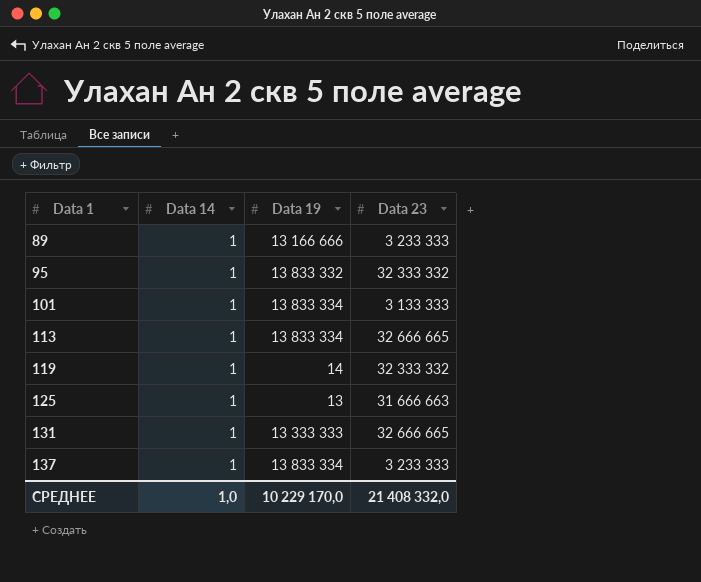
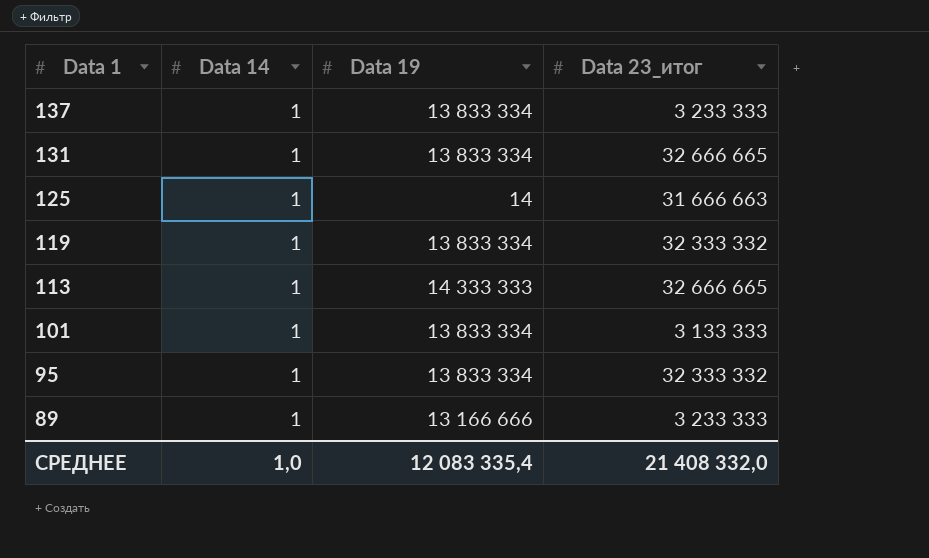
row order: Data 1 ascending -> Data 1 descending
column name: Data 23 -> Data 23_итог
131 | Data 19: 13 333 333 -> 13 833 334
125 | Data 19: 13 -> 14
119 | Data 19: 14 -> 13 833 334
113 | Data 19: 13 833 334 -> 14 333 333
95 | Data 19: 13 833 332 -> 13 833 334
СРЕДНЕЕ | Data 19: 10 229 170,0 -> 12 083 335,4

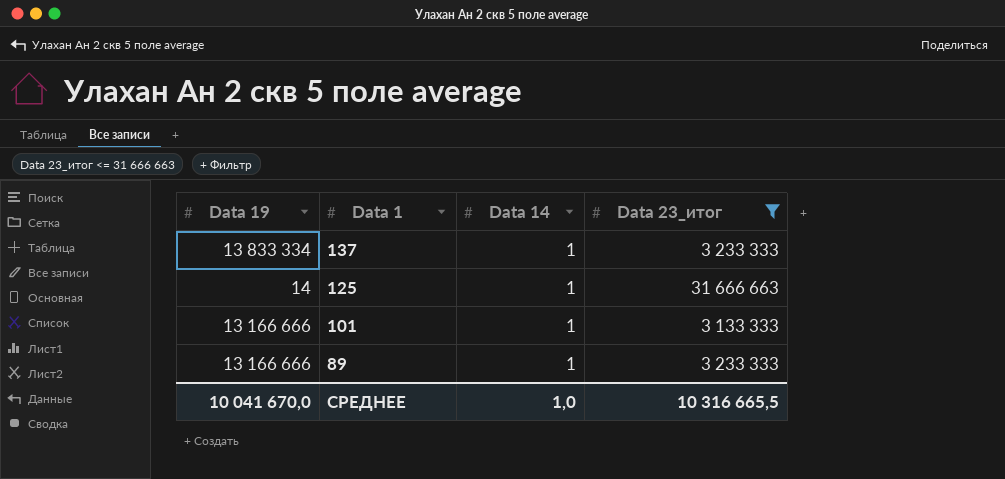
filter: none -> Data 23_итог <= 31 666 663
column Data 19 | position: 3 -> 1
101 | Data 19: 13 833 334 -> 13 166 666
СРЕДНЕЕ | Data 19: 12 083 335,4 -> 10 041 670,0
СРЕДНЕЕ | Data 23_итог: 21 408 332,0 -> 10 316 665,5

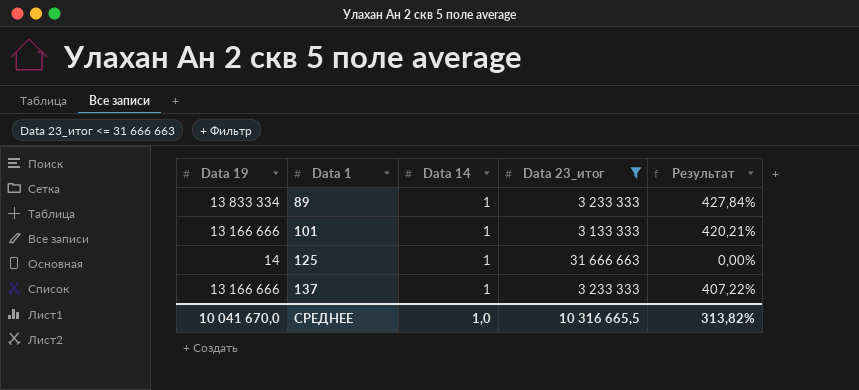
row order: Data 1 descending -> Data 1 ascending
column Результат | formula: none -> [Data 19] / [Data 23_итог]
89 | Data 19: 13 166 666 -> 13 833 334
137 | Data 19: 13 833 334 -> 13 166 666

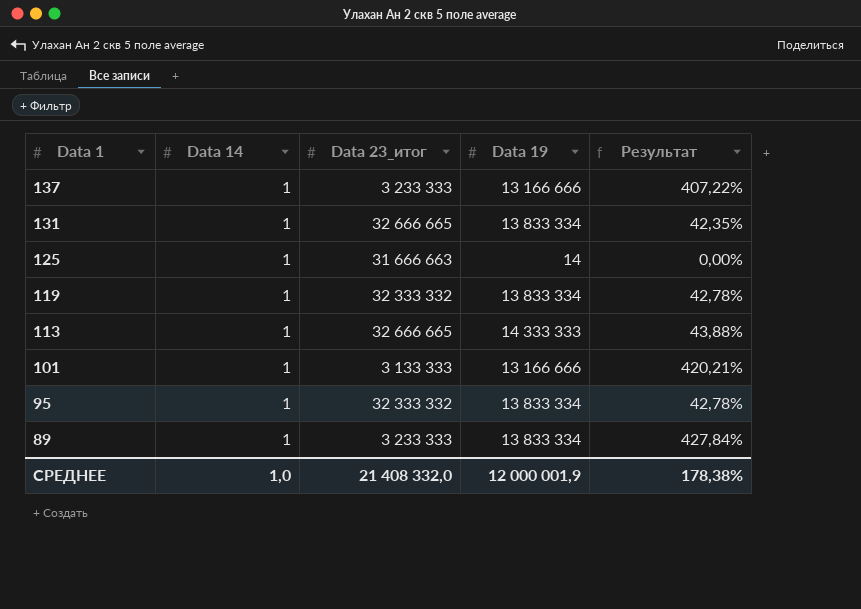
filter: Data 23_итог <= 31 666 663 -> none
row order: Data 1 ascending -> Data 1 descending
column Data 19 | position: 1 -> 4
СРЕДНЕЕ | Data 23_итог: 10 316 665,5 -> 21 408 332,0
СРЕДНЕЕ | Data 19: 10 041 670,0 -> 12 000 001,9
СРЕДНЕЕ | Результат: 313,82% -> 178,38%

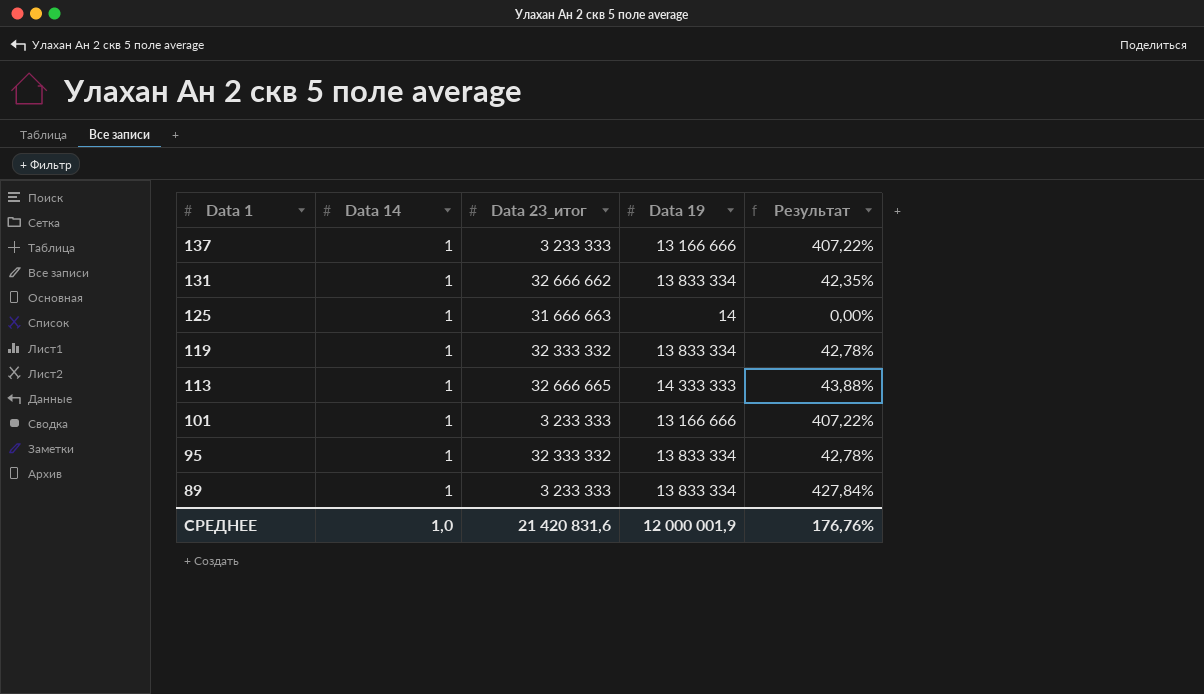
131 | Data 23_итог: 32 666 665 -> 32 666 662
101 | Data 23_итог: 3 133 333 -> 3 233 333
101 | Результат: 420,21% -> 407,22%
СРЕДНЕЕ | Data 23_итог: 21 408 332,0 -> 21 420 831,6
СРЕДНЕЕ | Результат: 178,38% -> 176,76%

